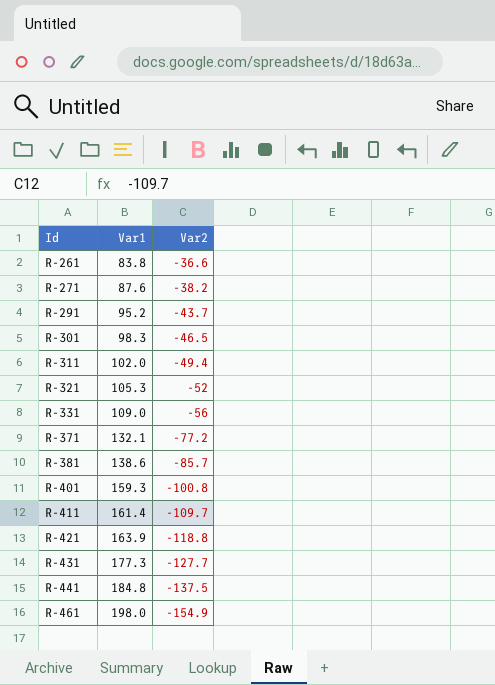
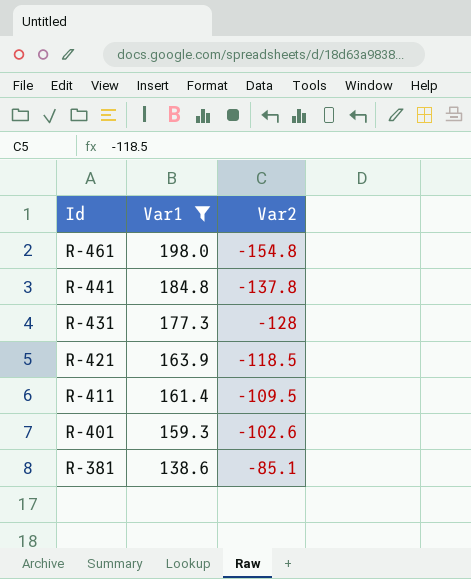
filter: none -> Var1 >= 138.6
row order: Id ascending -> Id descending
R-461 | Var2: -154.9 -> -154.8
R-441 | Var2: -137.5 -> -137.8
R-431 | Var2: -127.7 -> -128
R-421 | Var2: -118.8 -> -118.5
R-411 | Var2: -109.7 -> -109.5
R-401 | Var2: -100.8 -> -102.6
R-381 | Var2: -85.7 -> -85.1

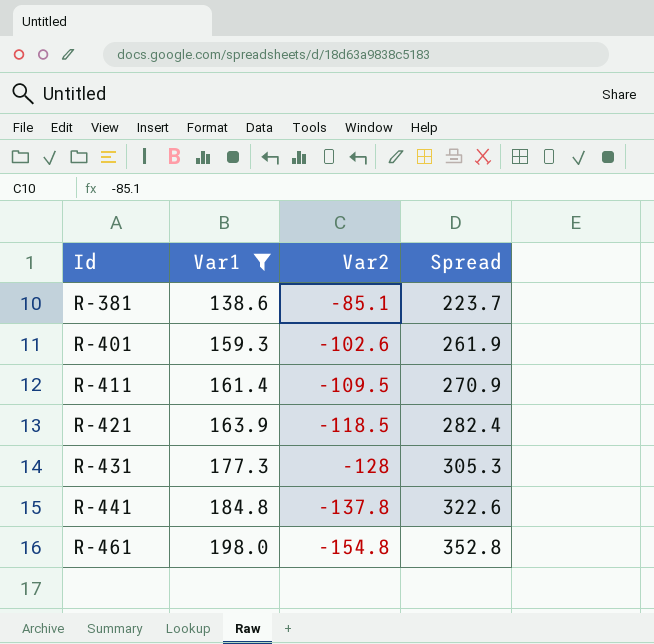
row order: Id descending -> Id ascending
column Spread | formula: none -> [Var1] - [Var2]

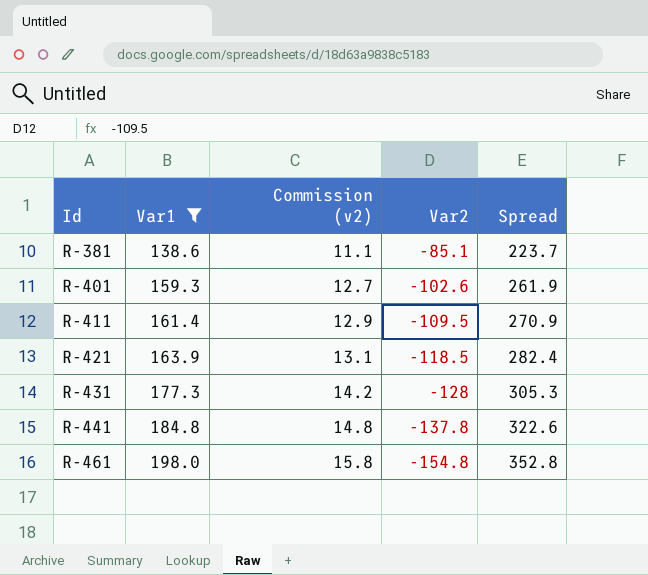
column Commission (v2) | formula: none -> [Var1] * 0.08

